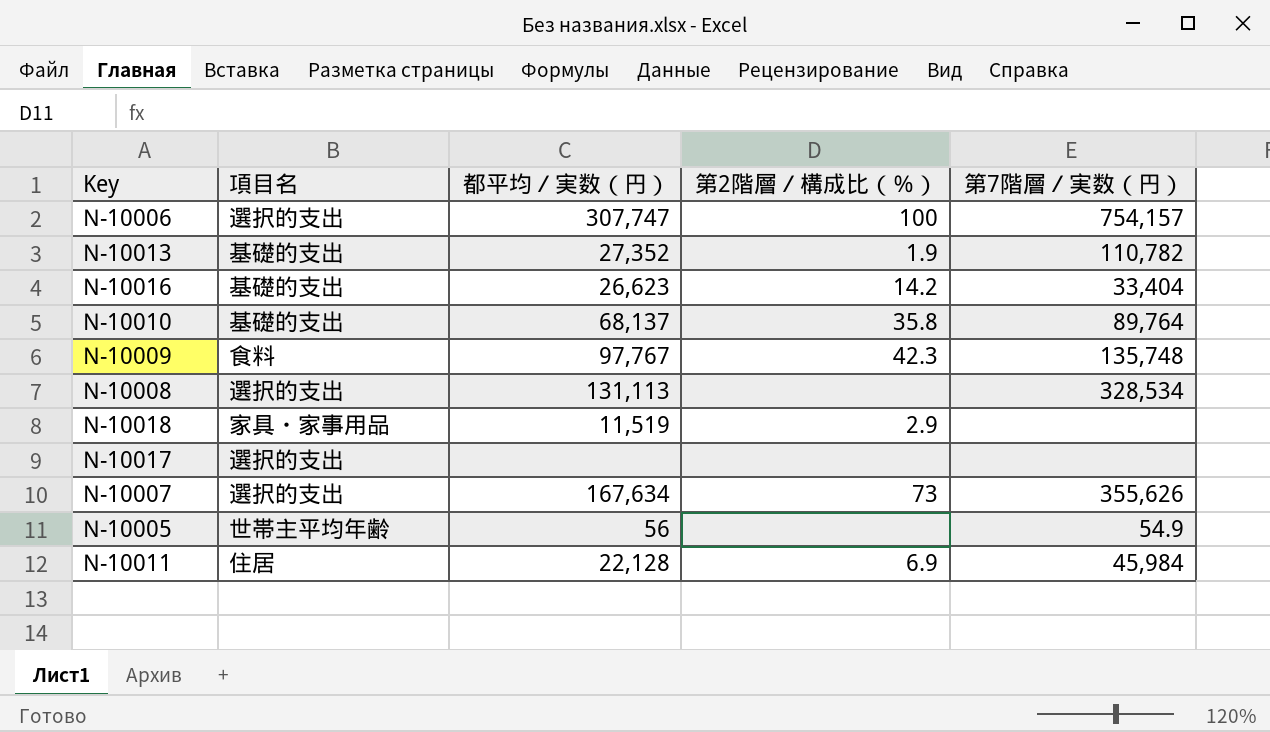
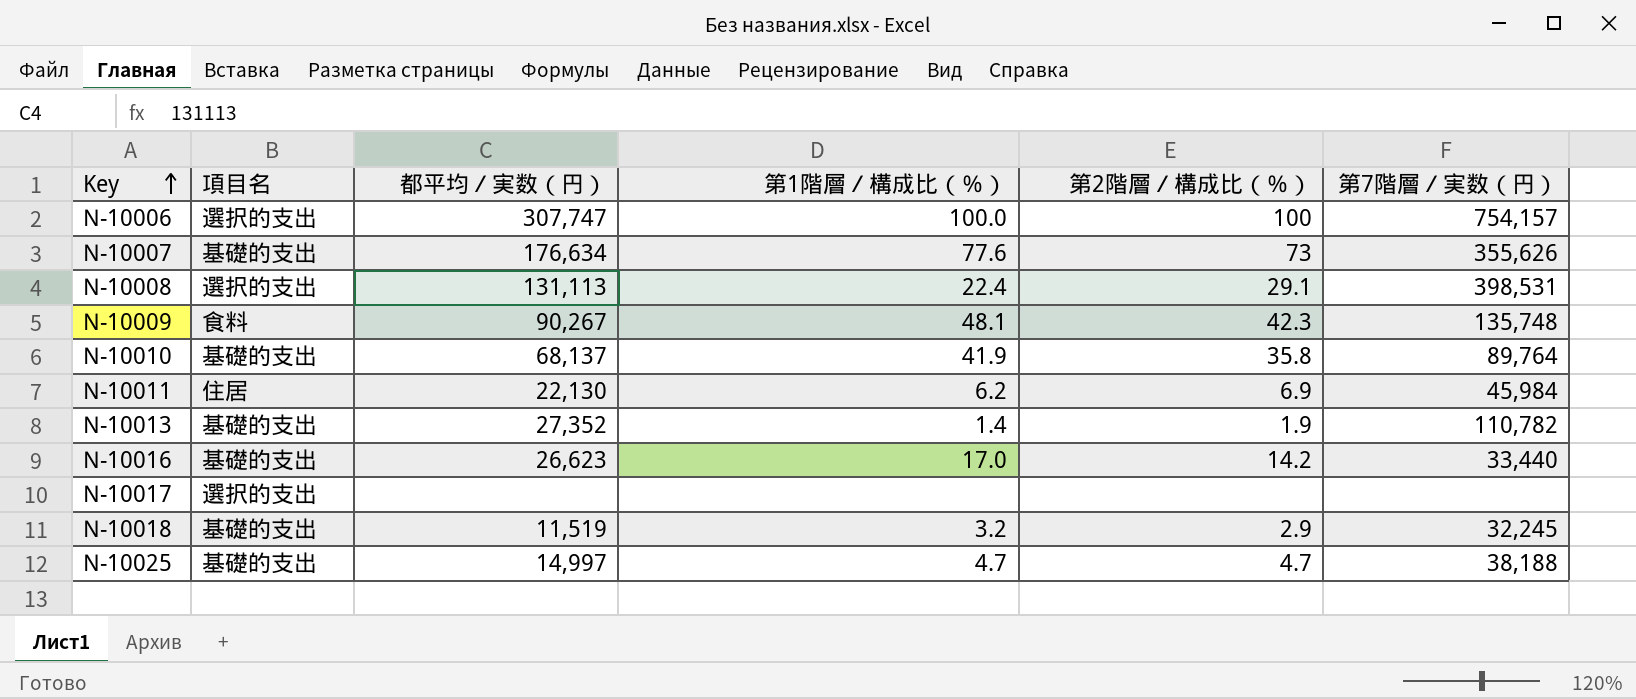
row order: none -> Key ascending
column 第1階層／構成比（％） | position: none -> 4
row N-10005: 世帯主平均年齢 | 56 | none | 54.9 -> none
N-10007 | 項目名: 選択的支出 -> 基礎的支出
N-10007 | 都平均／実数（円）: 167,634 -> 176,634
N-10008 | 第2階層／構成比（％）: none -> 29.1
N-10008 | 第7階層／実数（円）: 328,534 -> 398,531
N-10009 | 都平均／実数（円）: 97,767 -> 90,267
N-10011 | 都平均／実数（円）: 22,128 -> 22,130
N-10016 | 第7階層／実数（円）: 33,404 -> 33,440
N-10018 | 項目名: 家具・家事用品 -> 基礎的支出
N-10018 | 第7階層／実数（円）: none -> 32,245
row N-10025: none -> 基礎的支出 | 14,997 | 4.7 | 4.7 | 38,188

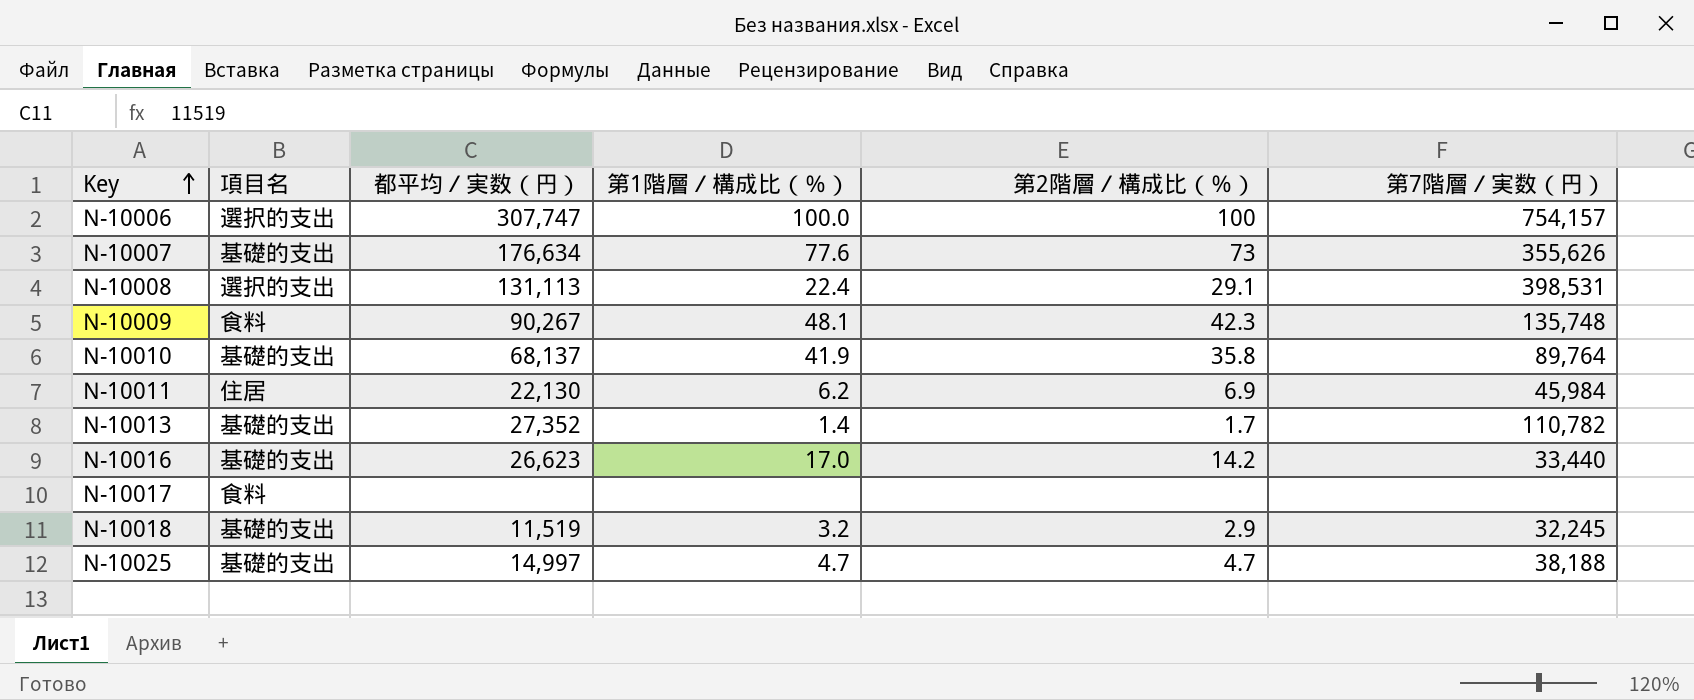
N-10013 | 第2階層／構成比（％）: 1.9 -> 1.7
N-10017 | 項目名: 選択的支出 -> 食料

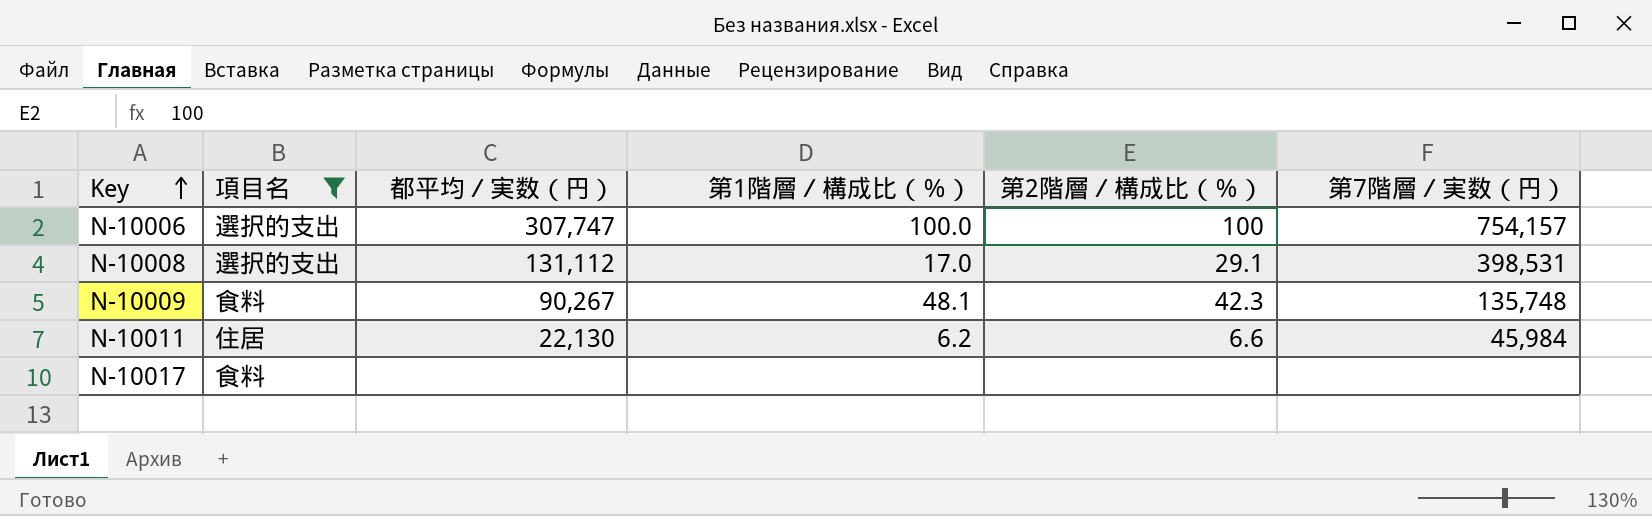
filter: none -> 項目名 != 基礎的支出
N-10008 | 都平均／実数（円）: 131,113 -> 131,112
N-10008 | 第1階層／構成比（％）: 22.4 -> 17.0
N-10011 | 第2階層／構成比（％）: 6.9 -> 6.6

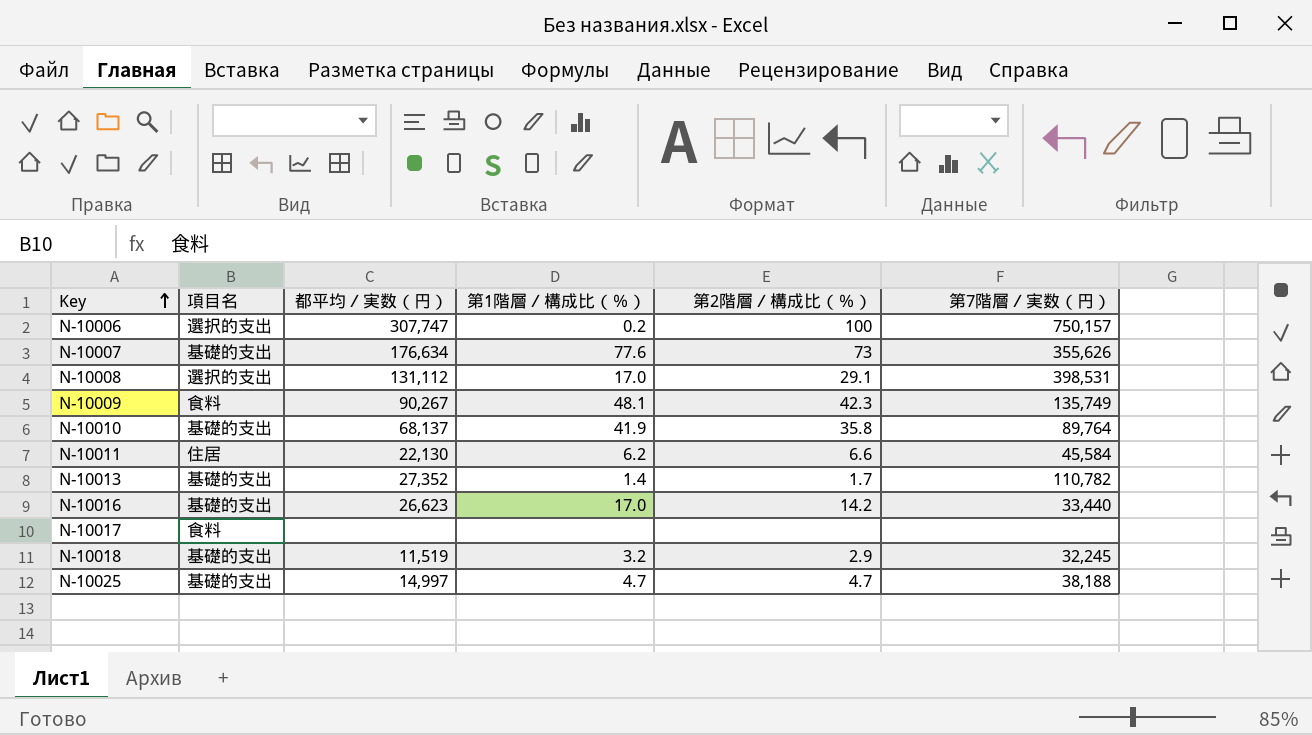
filter: 項目名 != 基礎的支出 -> none
N-10006 | 第1階層／構成比（％）: 100.0 -> 0.2
N-10006 | 第7階層／実数（円）: 754,157 -> 750,157
N-10009 | 第7階層／実数（円）: 135,748 -> 135,749
N-10011 | 第7階層／実数（円）: 45,984 -> 45,584

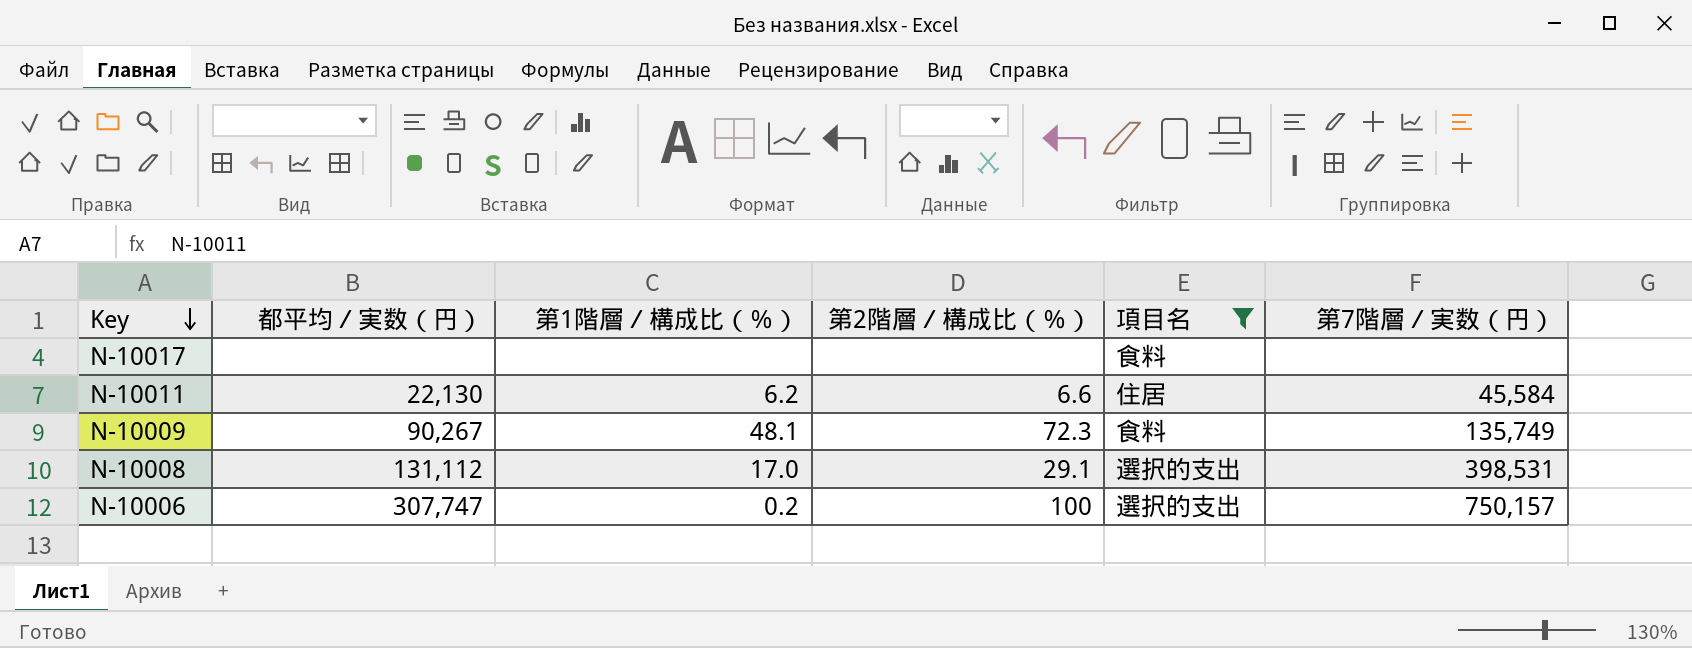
filter: none -> 項目名 != 基礎的支出
row order: Key ascending -> Key descending
column 項目名 | position: 2 -> 5
N-10009 | 第2階層／構成比（％）: 42.3 -> 72.3

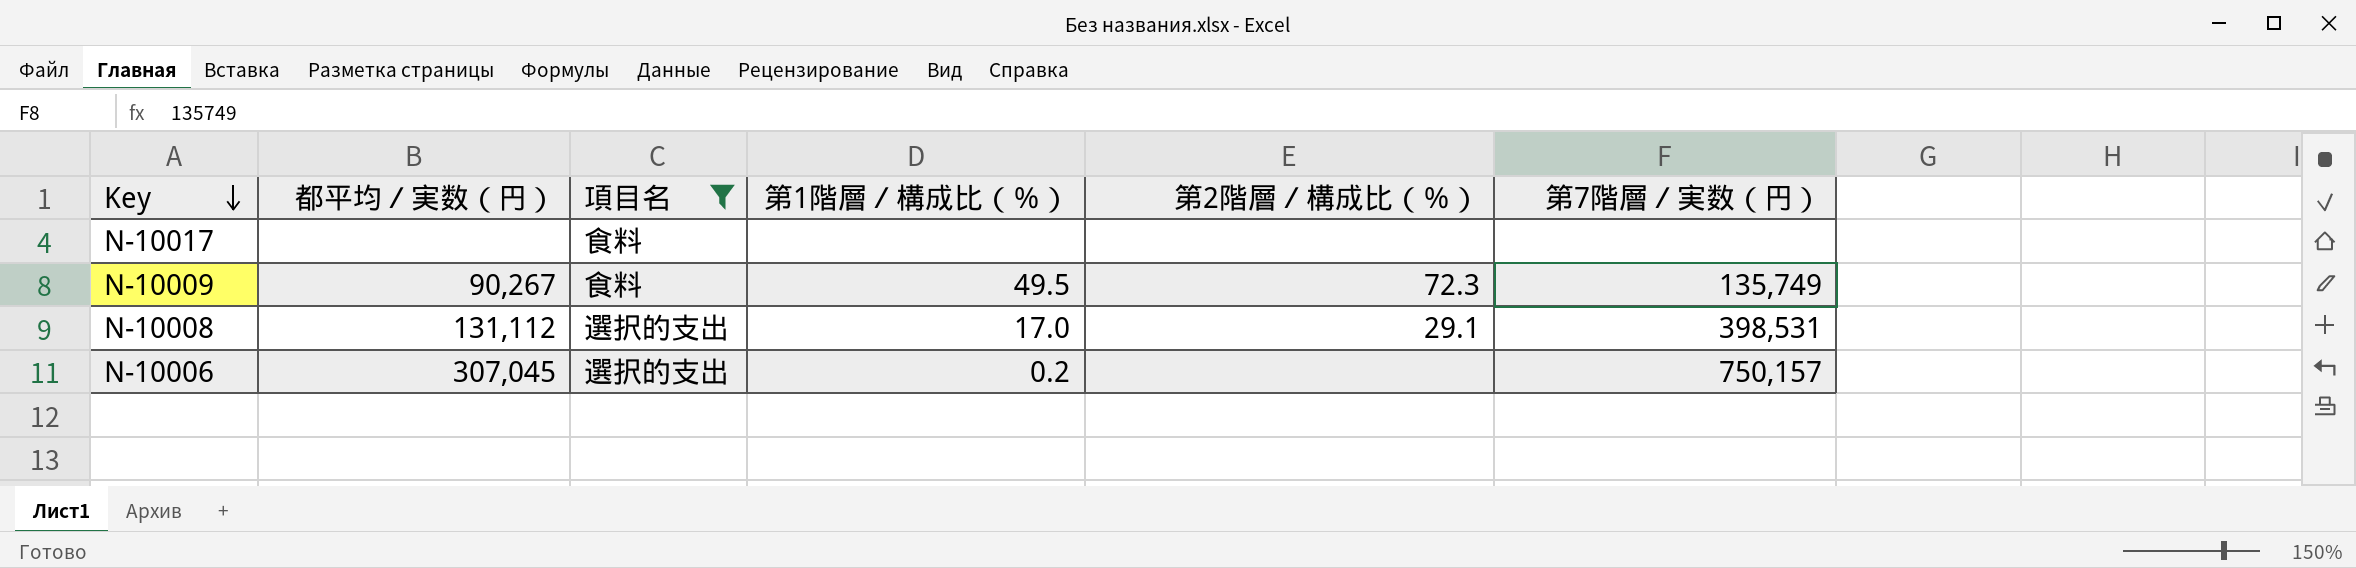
column 項目名 | position: 5 -> 3
row N-10011: 22,130 | 6.2 | 6.6 | 住居 | 45,584 -> none
N-10009 | 第1階層／構成比（％）: 48.1 -> 49.5
N-10006 | 都平均／実数（円）: 307,747 -> 307,045
N-10006 | 第2階層／構成比（％）: 100 -> none

